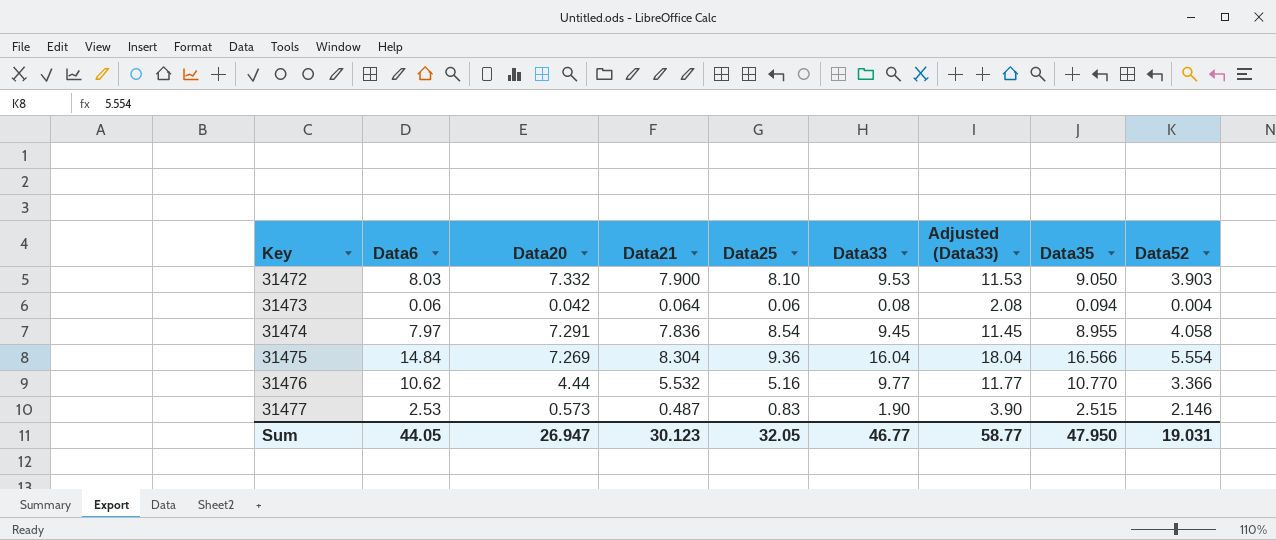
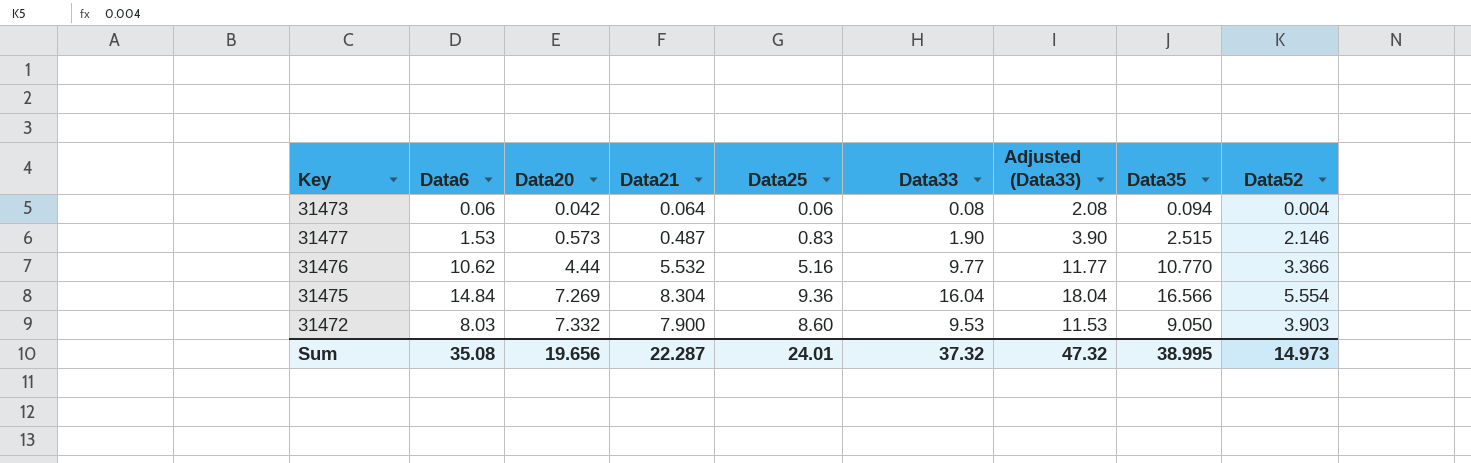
row order: Key ascending -> Data20 ascending
row 31474: 7.97 | 7.291 | 7.836 | 8.54 | 9.45 | 11.45 | 8.955 | 4.058 -> none
31477 | Data6: 2.53 -> 1.53
31472 | Data25: 8.10 -> 8.60
Sum | Data6: 44.05 -> 35.08
Sum | Data20: 26.947 -> 19.656
Sum | Data21: 30.123 -> 22.287
Sum | Data25: 32.05 -> 24.01
Sum | Data33: 46.77 -> 37.32
Sum | Adjusted (Data33): 58.77 -> 47.32
Sum | Data35: 47.950 -> 38.995
Sum | Data52: 19.031 -> 14.973

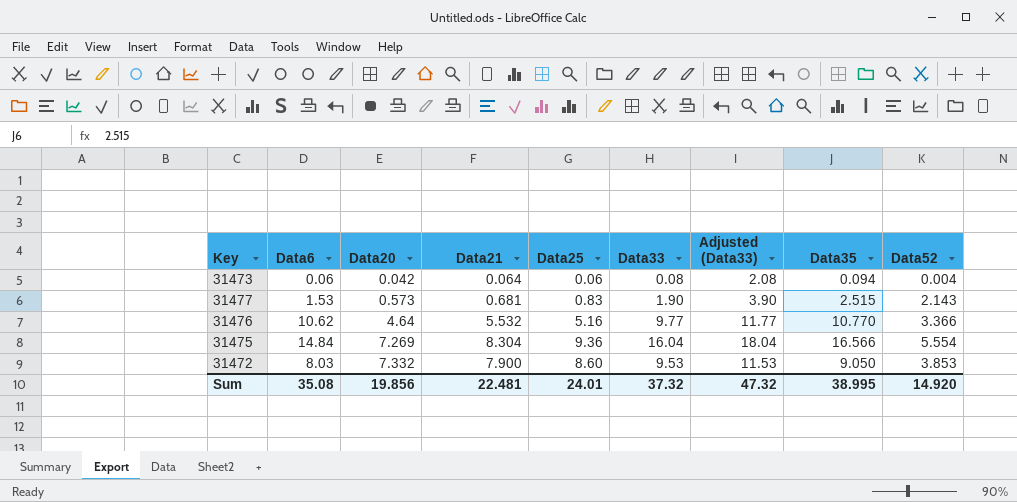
31477 | Data21: 0.487 -> 0.681
31477 | Data52: 2.146 -> 2.143
31476 | Data20: 4.44 -> 4.64
31472 | Data52: 3.903 -> 3.853
Sum | Data20: 19.656 -> 19.856
Sum | Data21: 22.287 -> 22.481
Sum | Data52: 14.973 -> 14.920

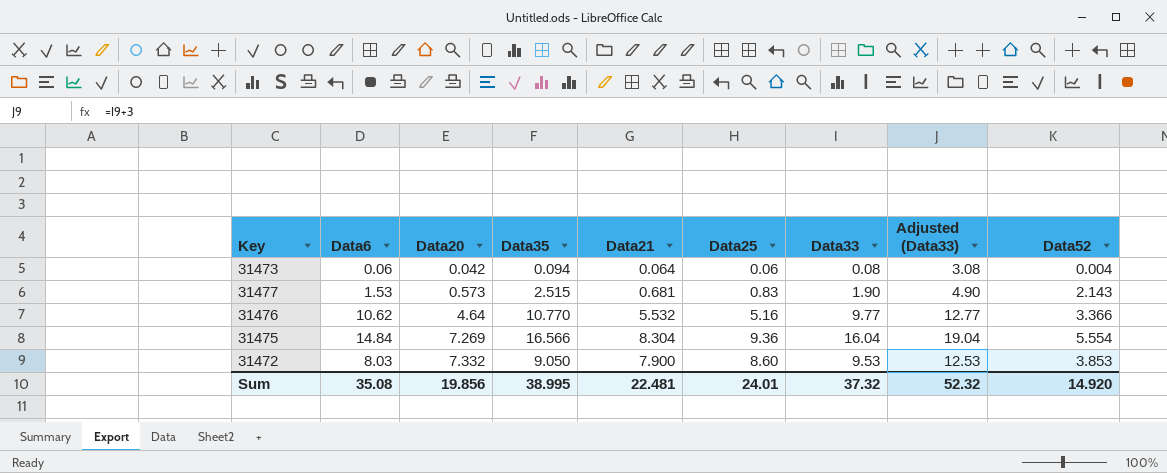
column Data35 | position: 8 -> 4
column Adjusted (Data33) | formula: [Data33] + 2 -> [Data33] + 3
Sum | Adjusted (Data33): 47.32 -> 52.32

